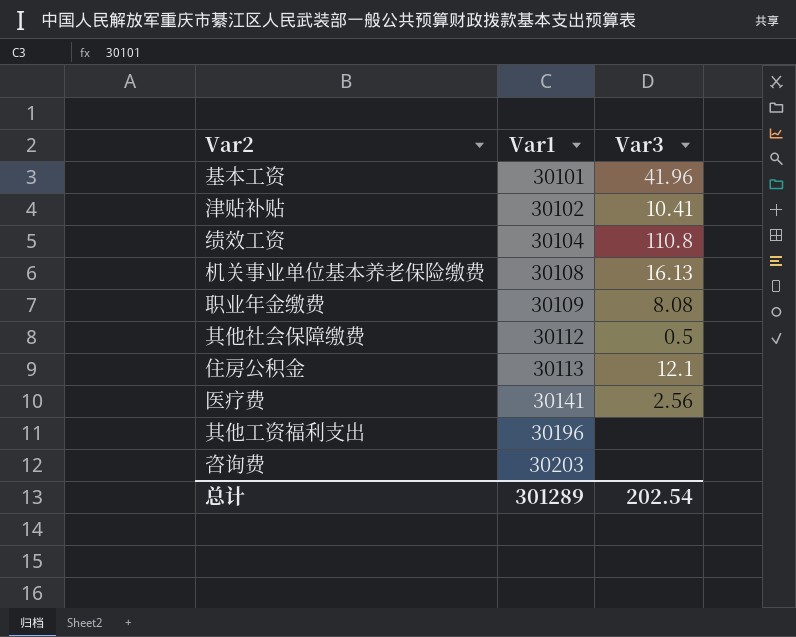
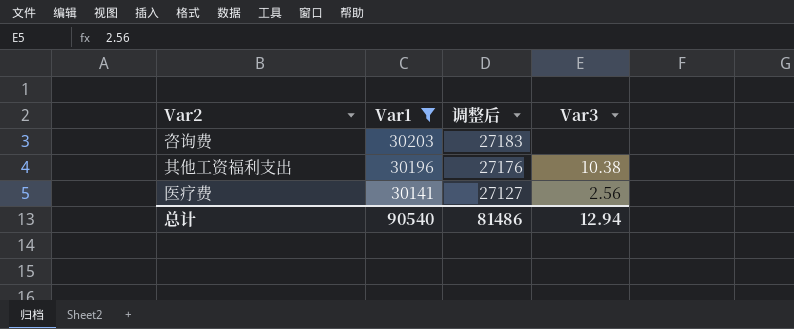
filter: none -> Var1 >= 30141
row order: Var1 ascending -> Var1 descending
column 调整后 | formula: none -> [Var1] * 0.9
其他工资福利支出 | Var3: none -> 10.38
总计 | Var1: 301289 -> 90540
总计 | Var3: 202.54 -> 12.94

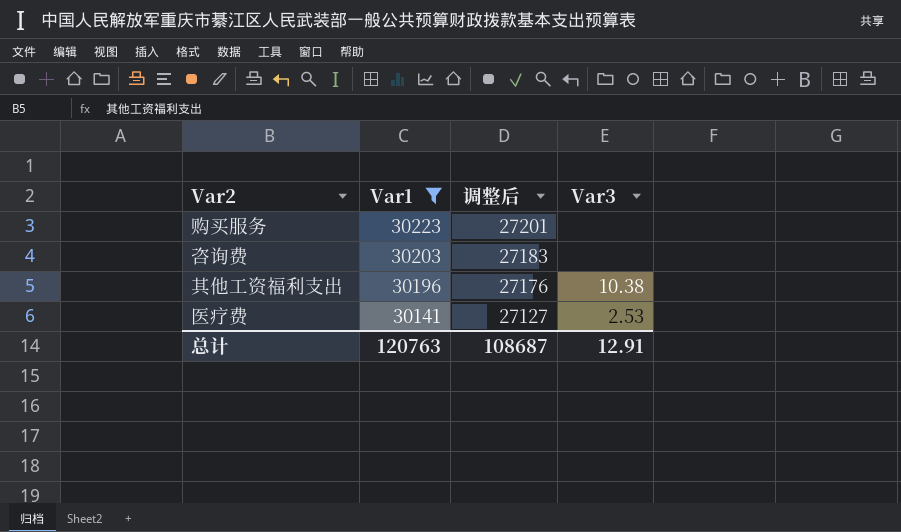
row 购买服务: none -> 30223 | 27201 | none
医疗费 | Var3: 2.56 -> 2.53
总计 | Var1: 90540 -> 120763
总计 | 调整后: 81486 -> 108687
总计 | Var3: 12.94 -> 12.91

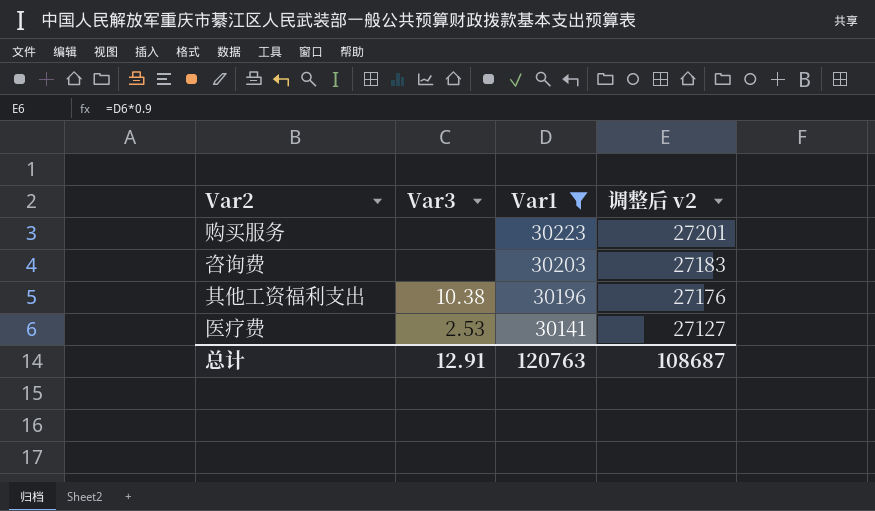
column Var3 | position: 4 -> 2
column name: 调整后 -> 调整后 v2

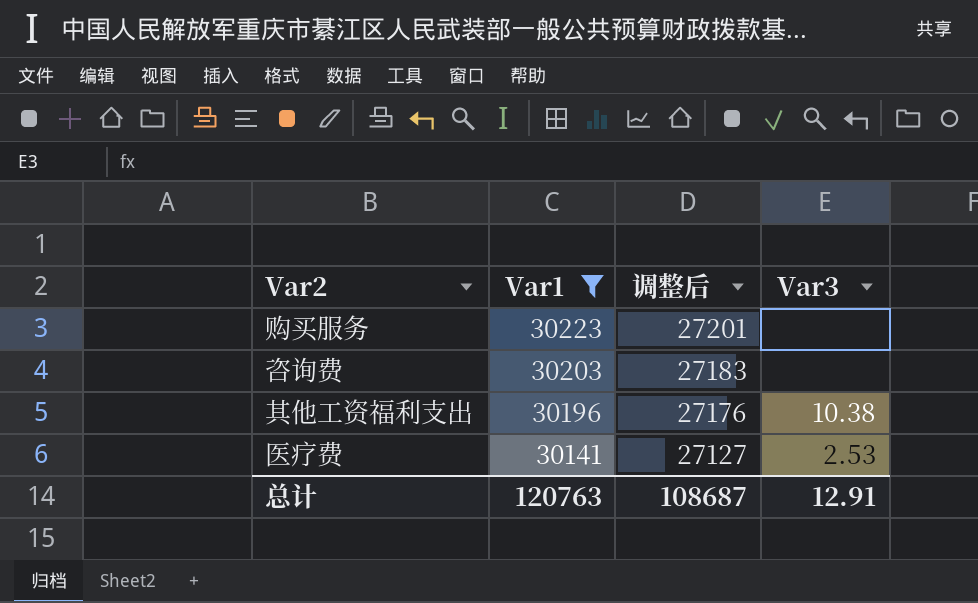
column name: 调整后 v2 -> 调整后
column Var3 | position: 2 -> 4

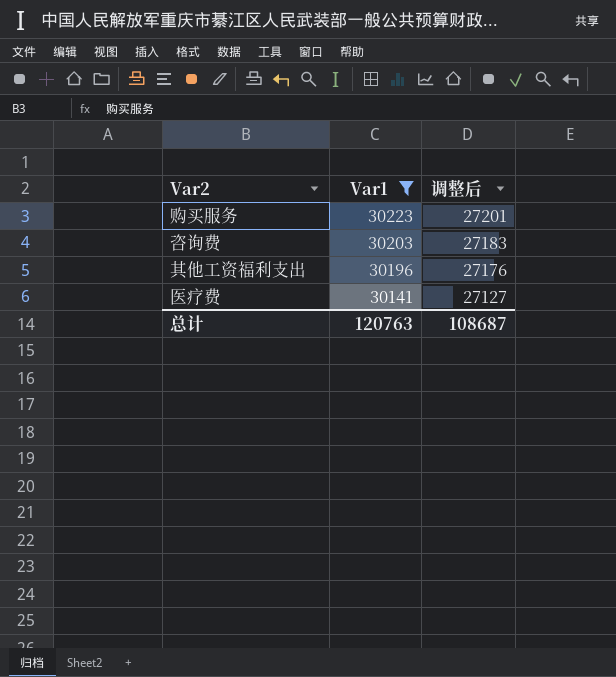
column Var3 | position: 4 -> none

